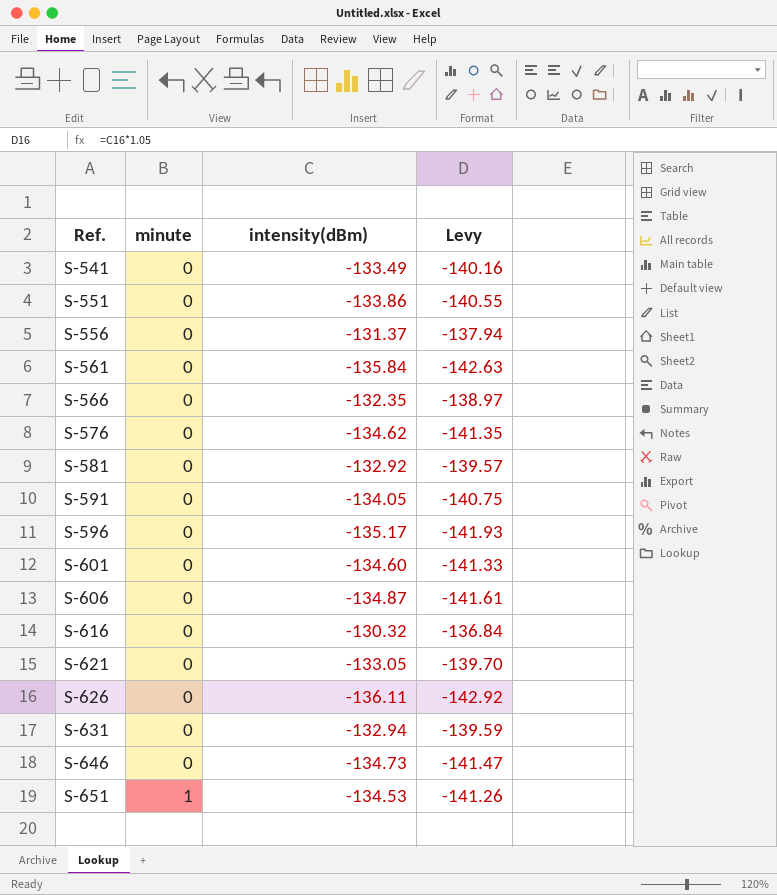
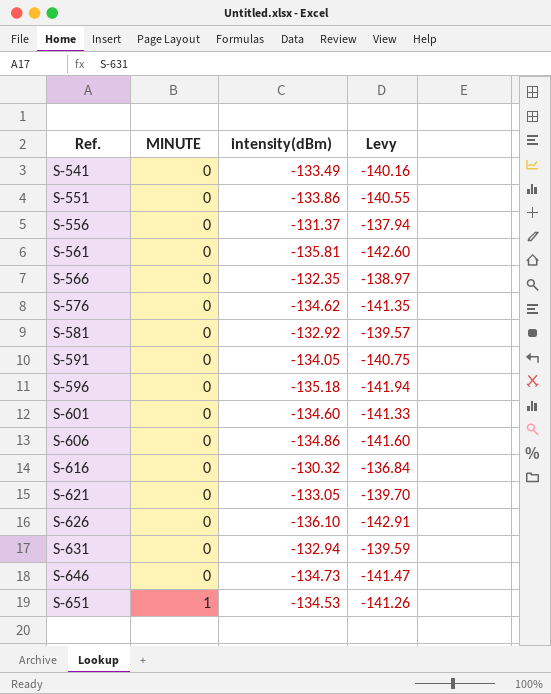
column name: minute -> MINUTE
S-561 | intensity(dBm): -135.84 -> -135.81
S-561 | Levy: -142.63 -> -142.60
S-596 | intensity(dBm): -135.17 -> -135.18
S-596 | Levy: -141.93 -> -141.94
S-606 | intensity(dBm): -134.87 -> -134.86
S-606 | Levy: -141.61 -> -141.60
S-626 | intensity(dBm): -136.11 -> -136.10
S-626 | Levy: -142.92 -> -142.91

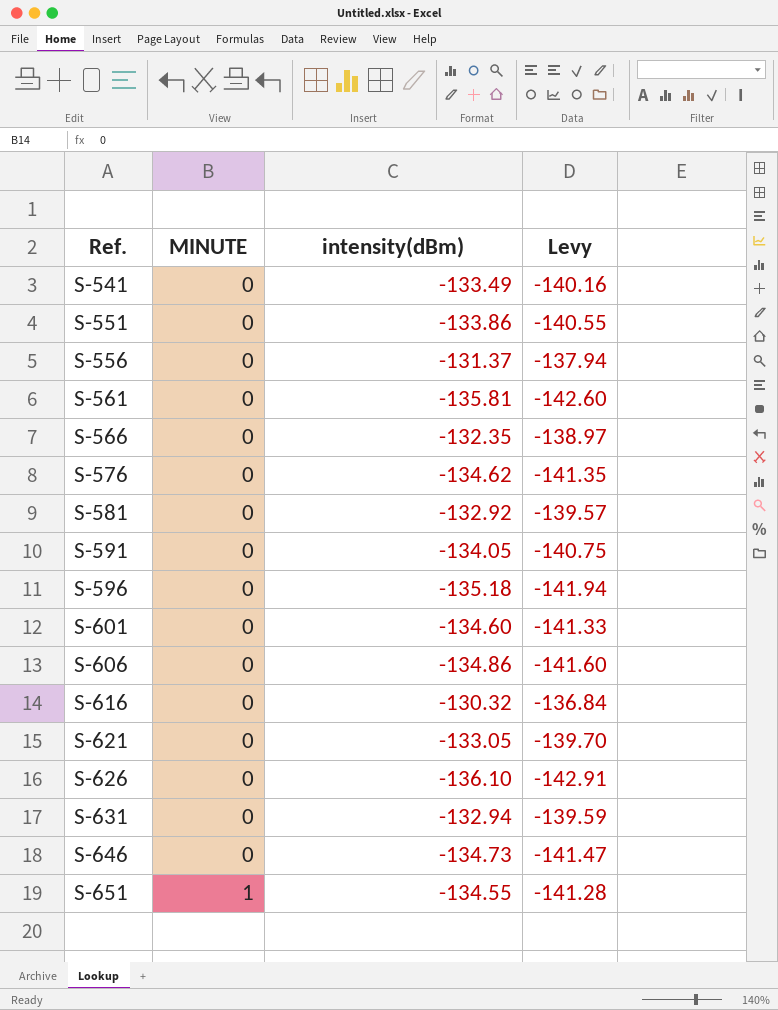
S-651 | intensity(dBm): -134.53 -> -134.55
S-651 | Levy: -141.26 -> -141.28

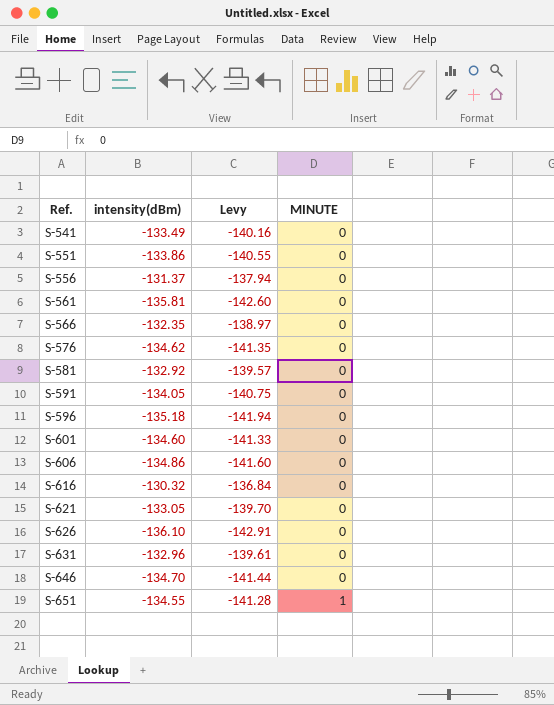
column MINUTE | position: 2 -> 4
S-631 | intensity(dBm): -132.94 -> -132.96
S-631 | Levy: -139.59 -> -139.61
S-646 | intensity(dBm): -134.73 -> -134.70
S-646 | Levy: -141.47 -> -141.44

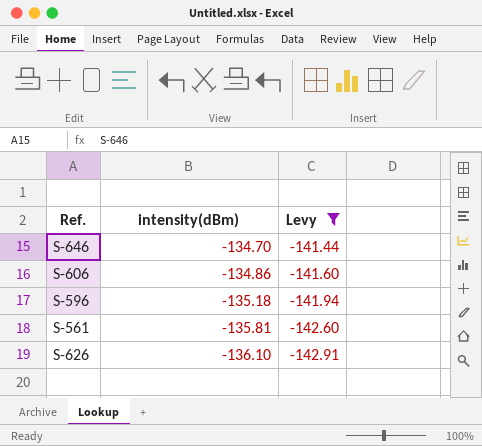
filter: none -> Levy <= -141.44
row order: Ref. ascending -> intensity(dBm) descending
column MINUTE | position: 4 -> none

